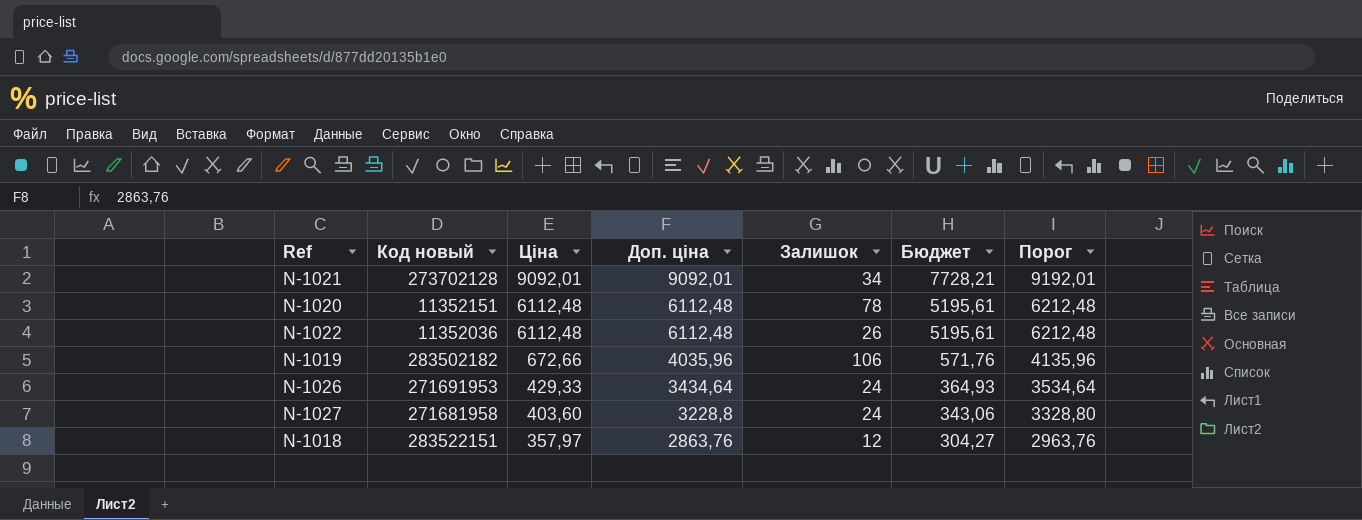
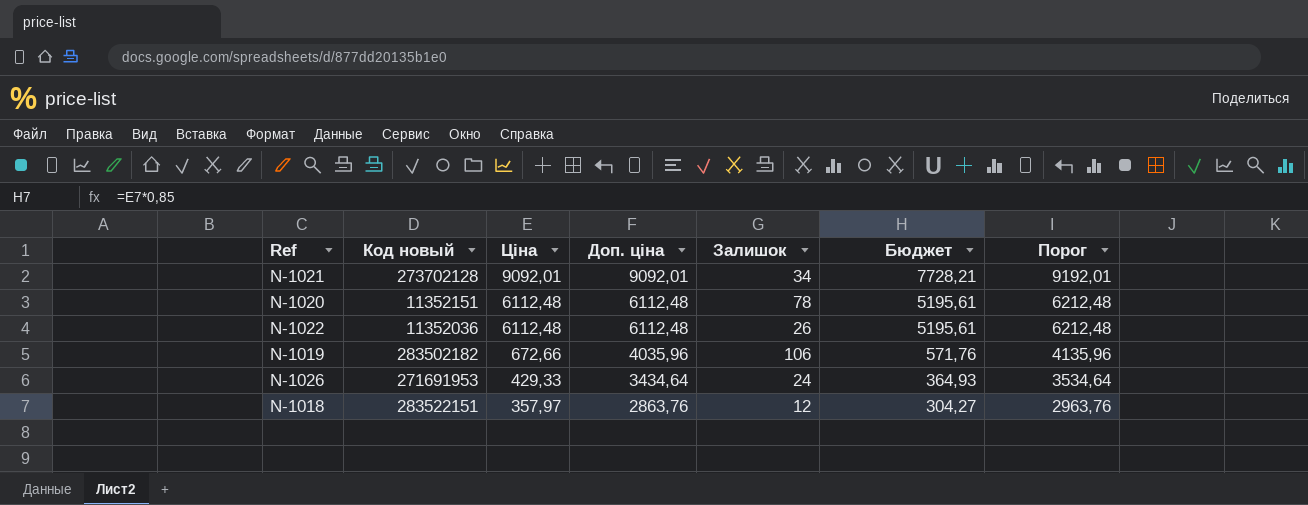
row N-1027: 271681958 | 403,60 | 3228,8 | 24 | 343,06 | 3328,80 -> none

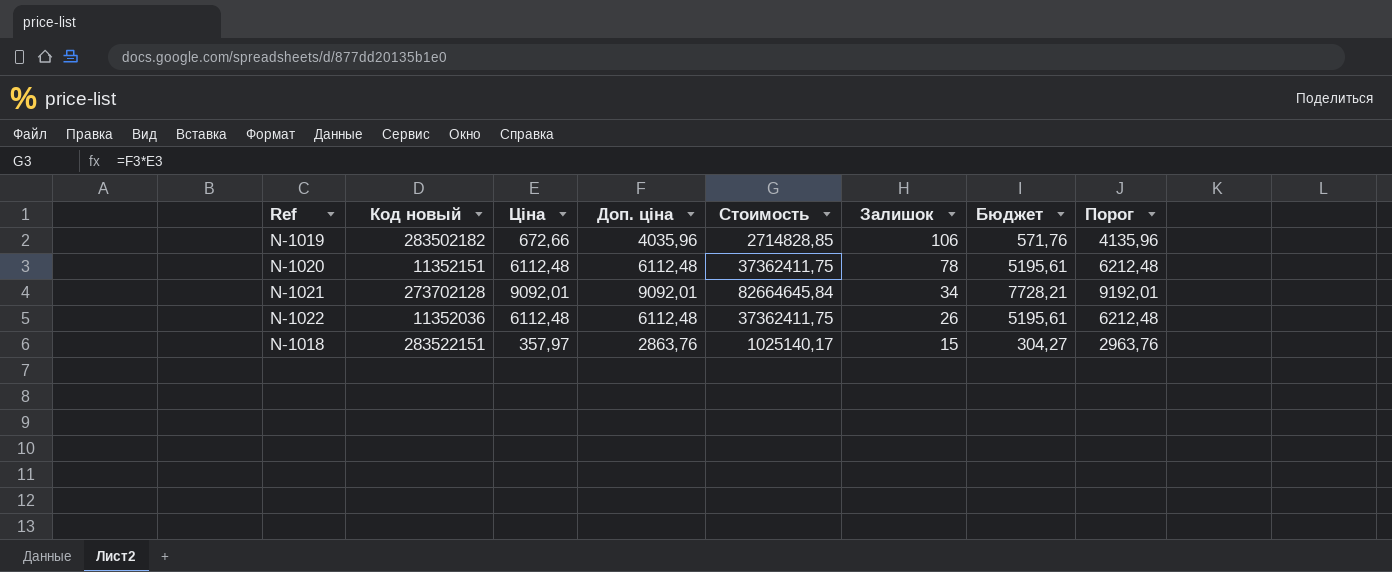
row order: Ціна descending -> Залишок descending
column Стоимость | formula: none -> [Ціна] * [Доп. ціна]
row N-1026: 271691953 | 429,33 | 3434,64 | 24 | 364,93 | 3534,64 -> none
N-1018 | Залишок: 12 -> 15

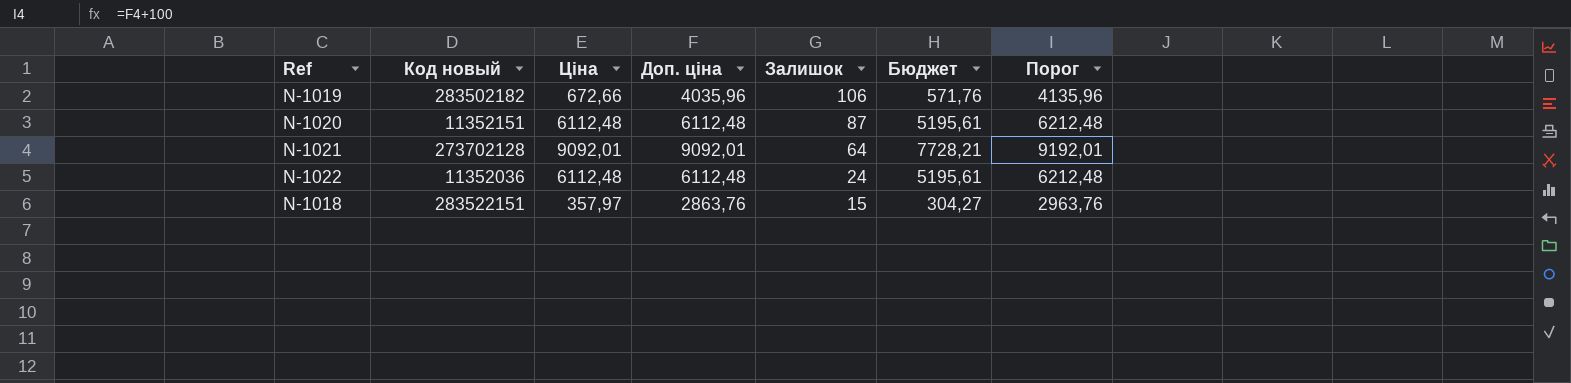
column Стоимость | formula: [Ціна] * [Доп. ціна] -> none
N-1020 | Залишок: 78 -> 87
N-1021 | Залишок: 34 -> 64
N-1022 | Залишок: 26 -> 24

